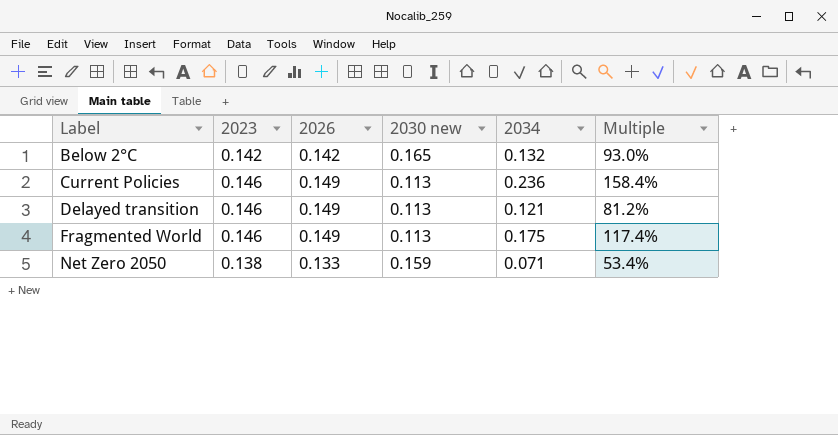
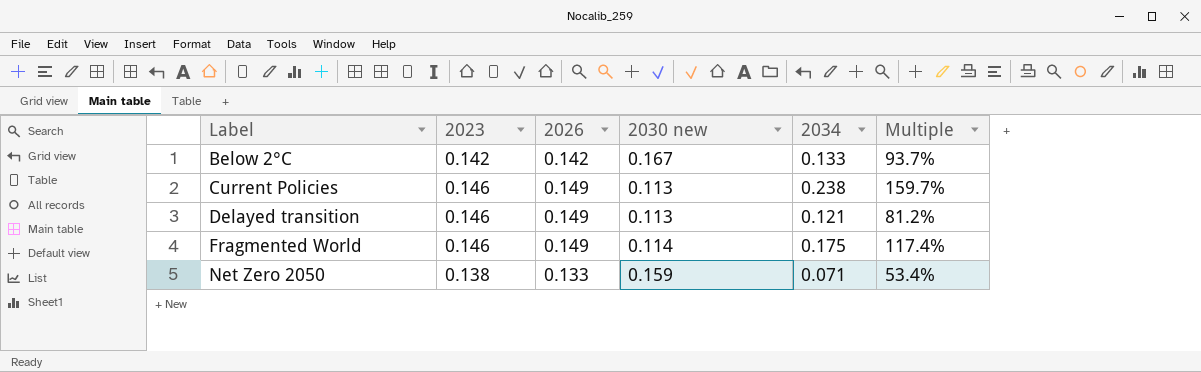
Below 2°C | 2030 new: 0.165 -> 0.167
Below 2°C | 2034: 0.132 -> 0.133
Below 2°C | Multiple: 93.0% -> 93.7%
Current Policies | 2034: 0.236 -> 0.238
Current Policies | Multiple: 158.4% -> 159.7%
Fragmented World | 2030 new: 0.113 -> 0.114

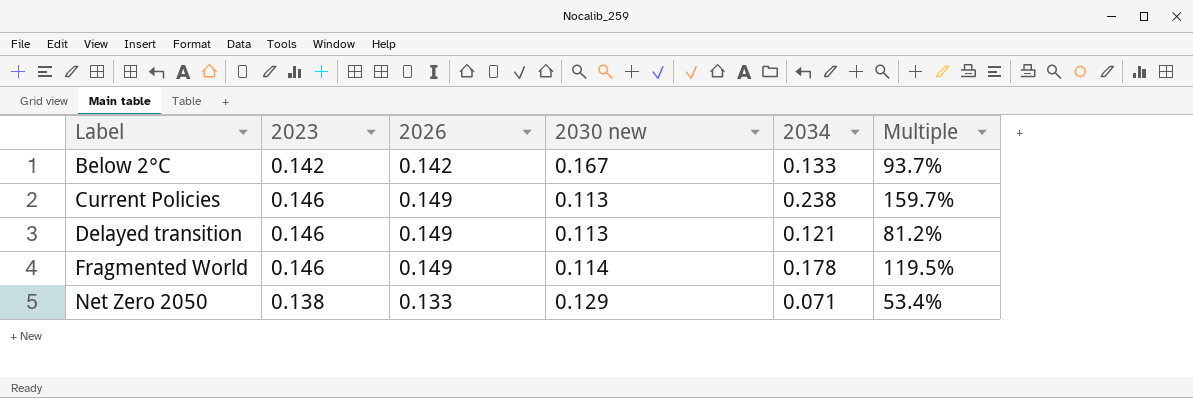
Fragmented World | 2034: 0.175 -> 0.178
Fragmented World | Multiple: 117.4% -> 119.5%
Net Zero 2050 | 2030 new: 0.159 -> 0.129

